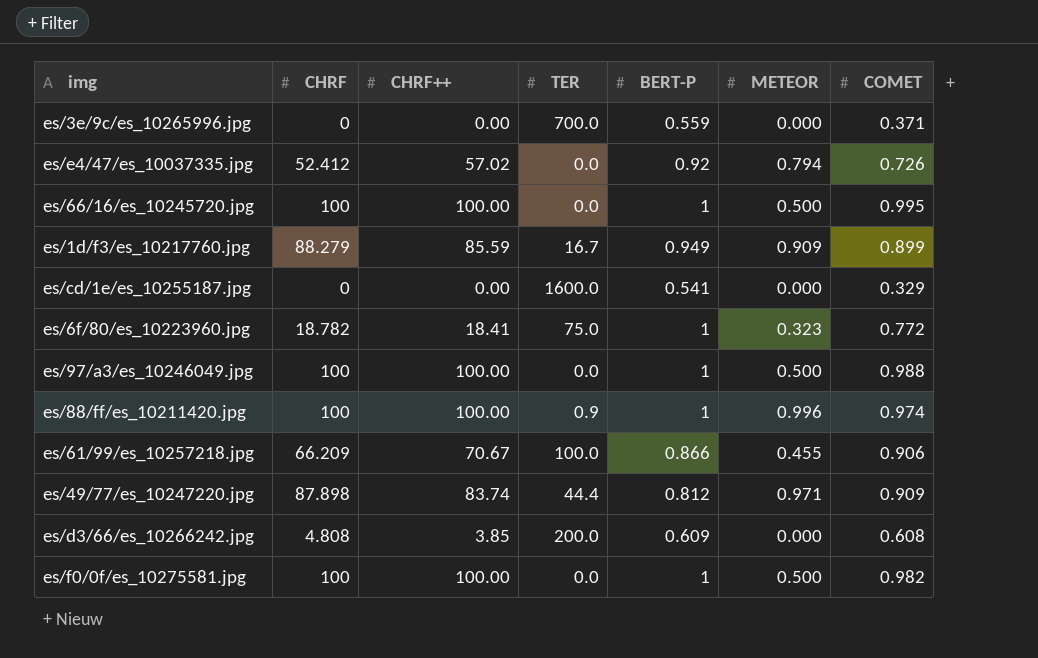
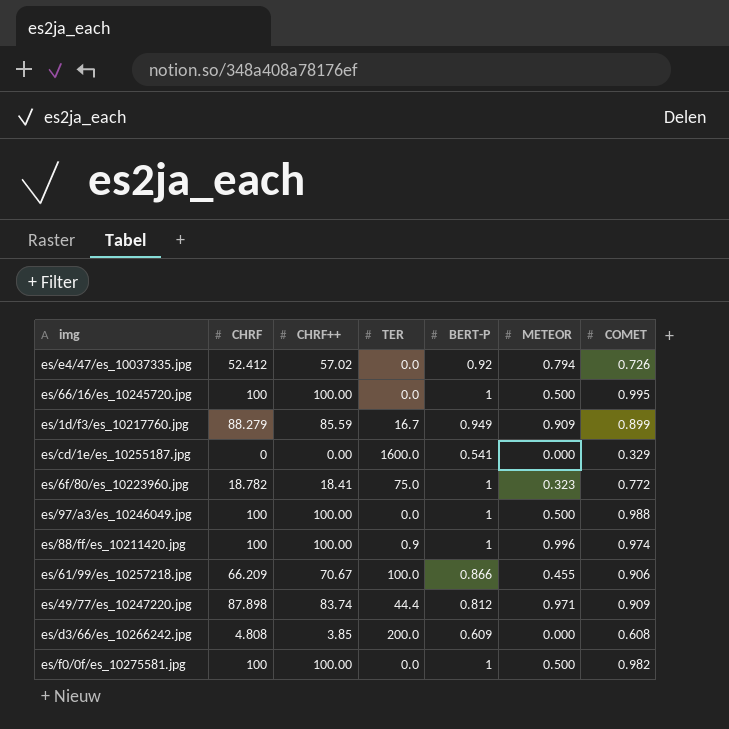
row es/3e/9c/es_10265996.jpg: 0 | 0.00 | 700.0 | 0.559 | 0.000 | 0.371 -> none

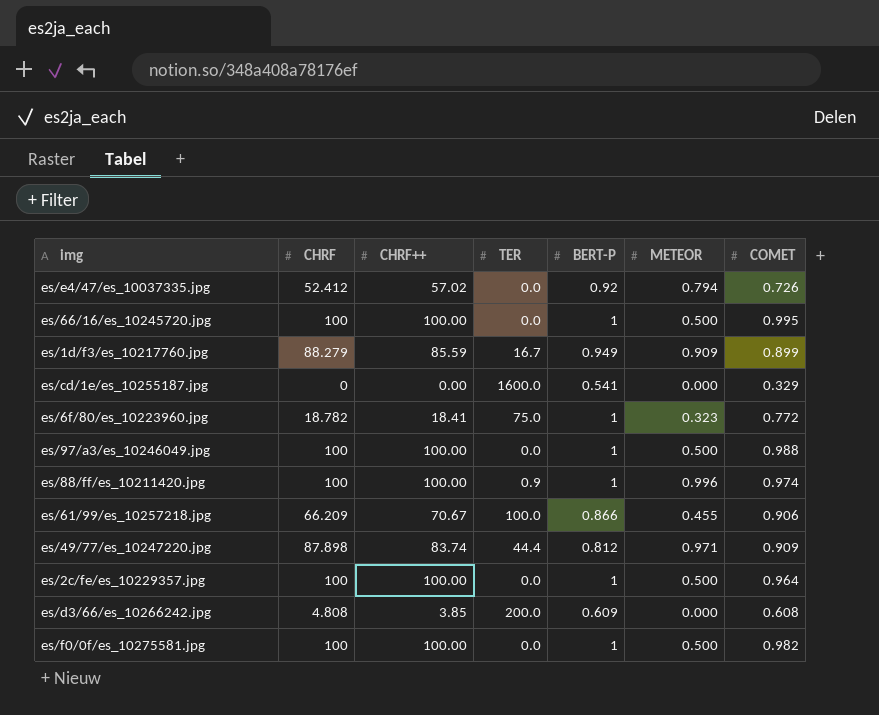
row es/2c/fe/es_10229357.jpg: none -> 100 | 100.00 | 0.0 | 1 | 0.500 | 0.964

